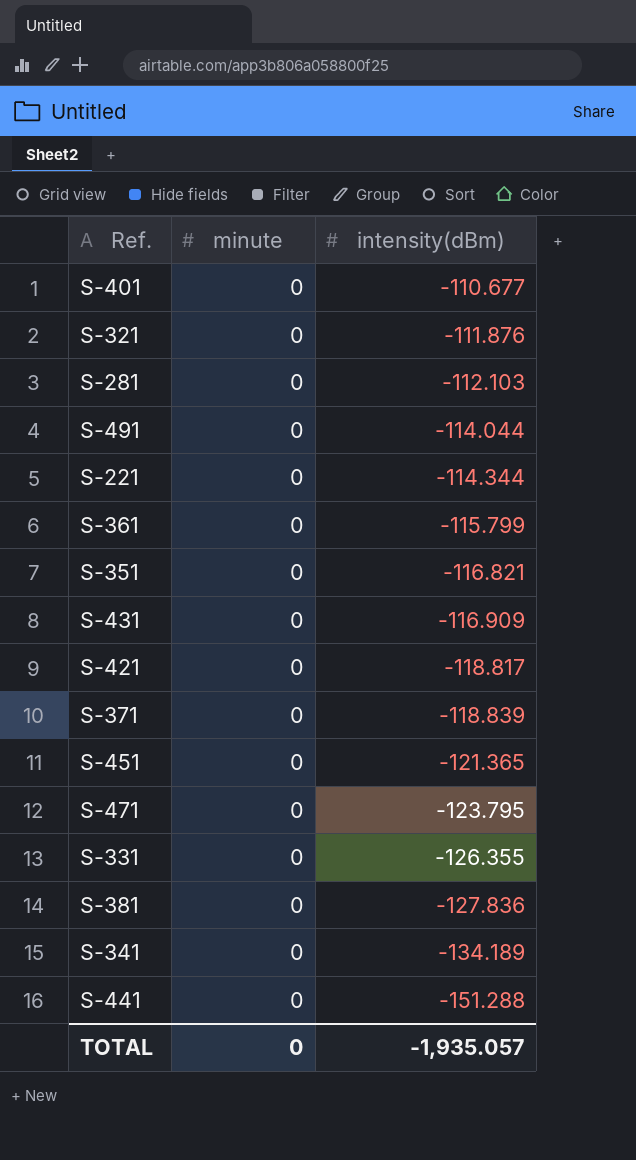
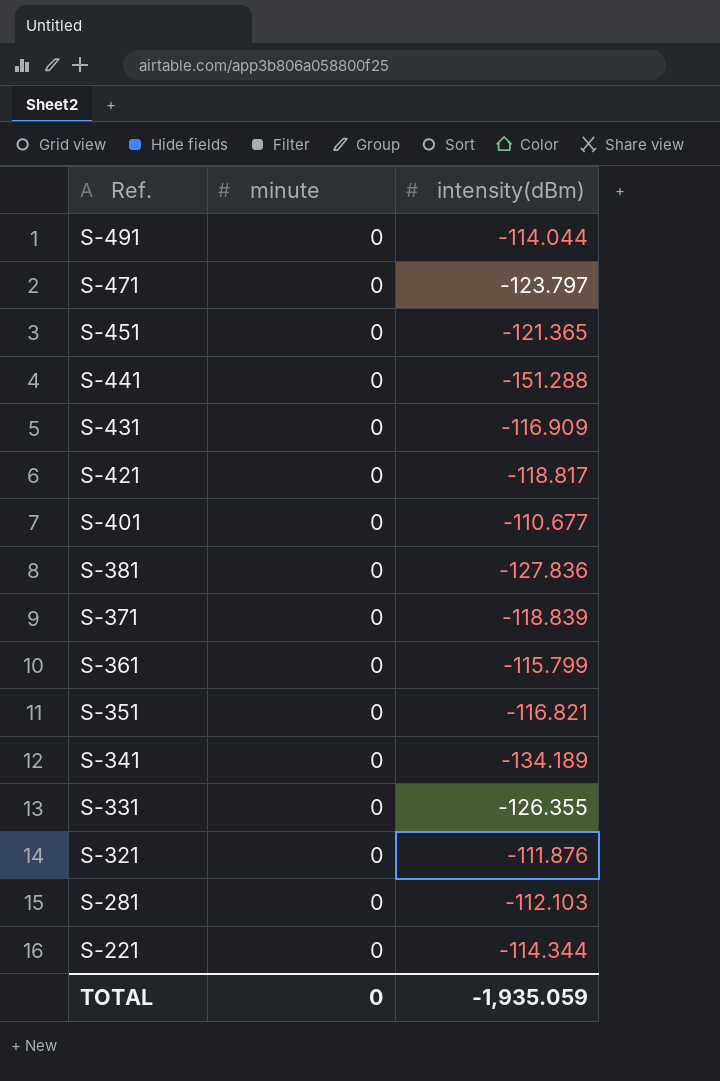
row order: intensity(dBm) descending -> Ref. descending
S-471 | intensity(dBm): -123.795 -> -123.797
TOTAL | intensity(dBm): -1,935.057 -> -1,935.059

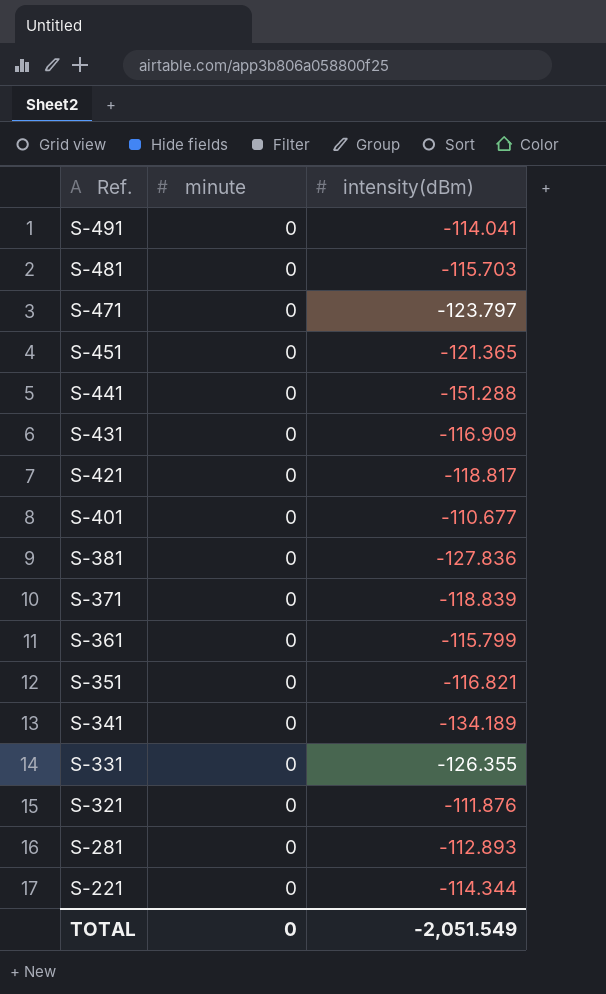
S-491 | intensity(dBm): -114.044 -> -114.041
row S-481: none -> 0 | -115.703
S-281 | intensity(dBm): -112.103 -> -112.893
TOTAL | intensity(dBm): -1,935.059 -> -2,051.549

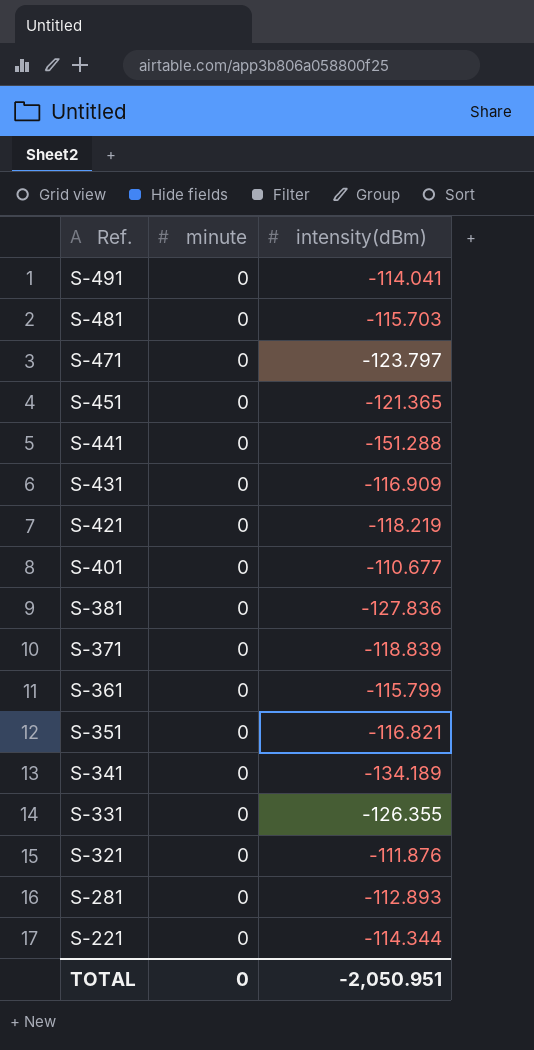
S-421 | intensity(dBm): -118.817 -> -118.219
TOTAL | intensity(dBm): -2,051.549 -> -2,050.951

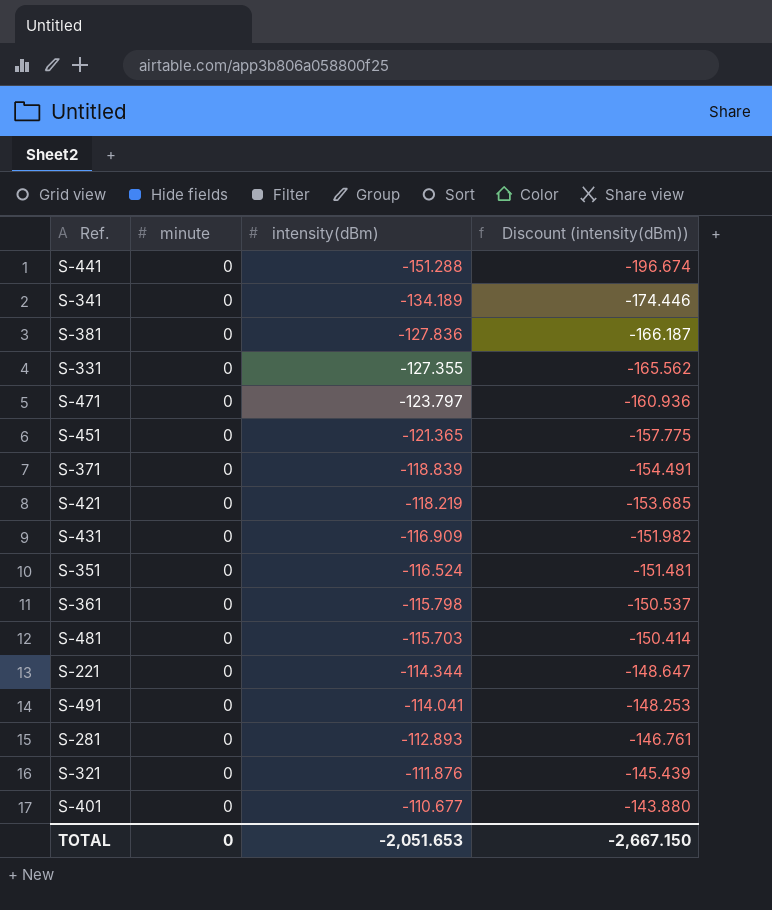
row order: Ref. descending -> intensity(dBm) ascending
column Discount (intensity(dBm)) | formula: none -> [intensity(dBm)] * 1.3
S-331 | intensity(dBm): -126.355 -> -127.355
S-351 | intensity(dBm): -116.821 -> -116.524
S-361 | intensity(dBm): -115.799 -> -115.798
TOTAL | intensity(dBm): -2,050.951 -> -2,051.653

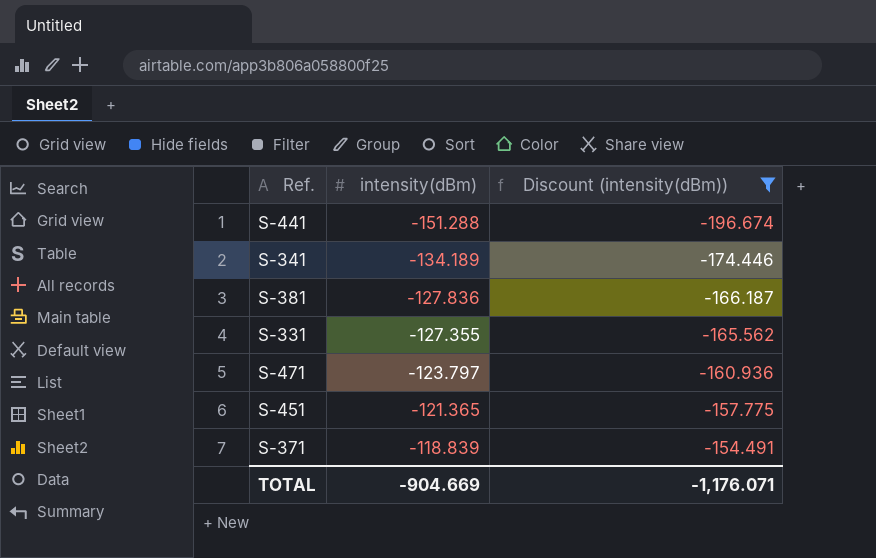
filter: none -> Discount (intensity(dBm)) <= -154.491
column minute | position: 2 -> none
TOTAL | intensity(dBm): -2,051.653 -> -904.669
TOTAL | Discount (intensity(dBm)): -2,667.150 -> -1,176.071

